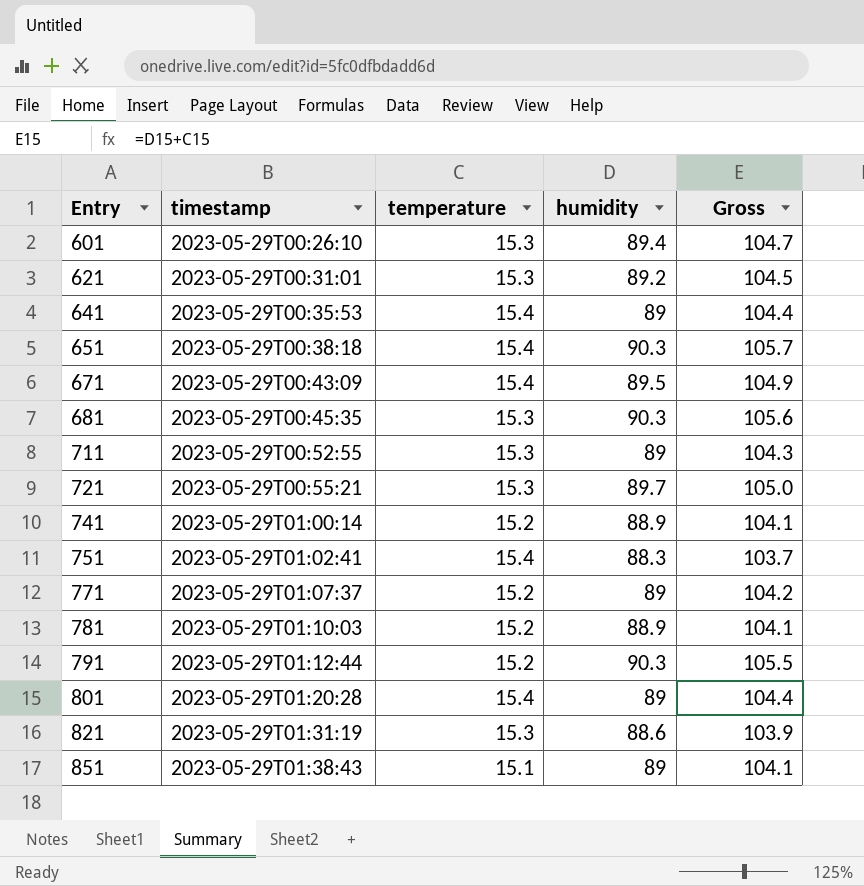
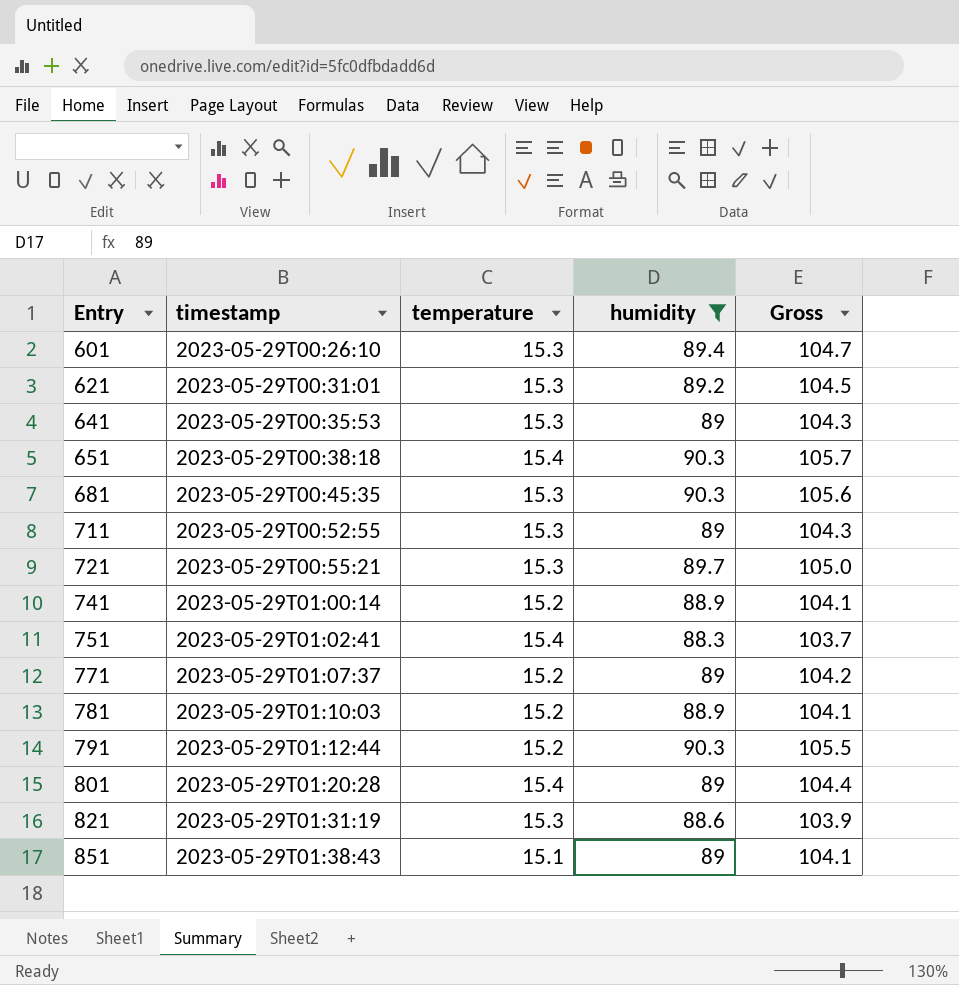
filter: none -> humidity != 89.5
641 | temperature: 15.4 -> 15.3
641 | Gross: 104.4 -> 104.3

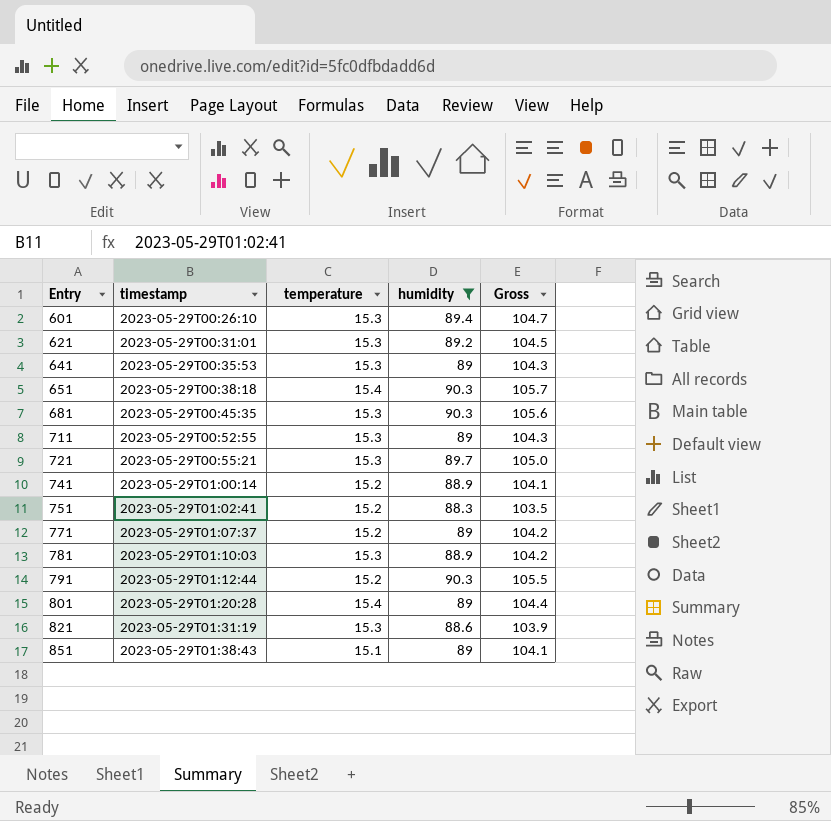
751 | temperature: 15.4 -> 15.2
751 | Gross: 103.7 -> 103.5
781 | temperature: 15.2 -> 15.3
781 | Gross: 104.1 -> 104.2

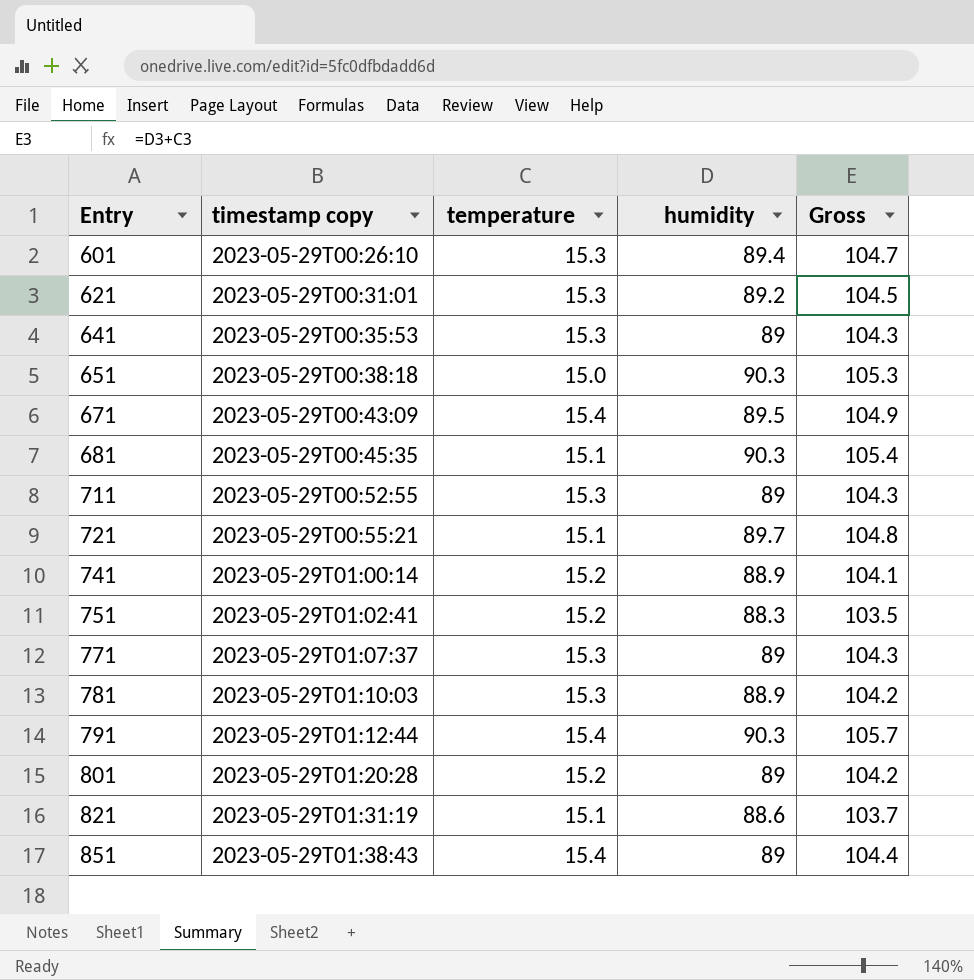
filter: humidity != 89.5 -> none
column name: timestamp -> timestamp copy
651 | temperature: 15.4 -> 15.0
651 | Gross: 105.7 -> 105.3
681 | temperature: 15.3 -> 15.1
681 | Gross: 105.6 -> 105.4
721 | temperature: 15.3 -> 15.1
721 | Gross: 105.0 -> 104.8
771 | temperature: 15.2 -> 15.3
771 | Gross: 104.2 -> 104.3
791 | temperature: 15.2 -> 15.4
791 | Gross: 105.5 -> 105.7
801 | temperature: 15.4 -> 15.2
801 | Gross: 104.4 -> 104.2
821 | temperature: 15.3 -> 15.1
821 | Gross: 103.9 -> 103.7
851 | temperature: 15.1 -> 15.4
851 | Gross: 104.1 -> 104.4

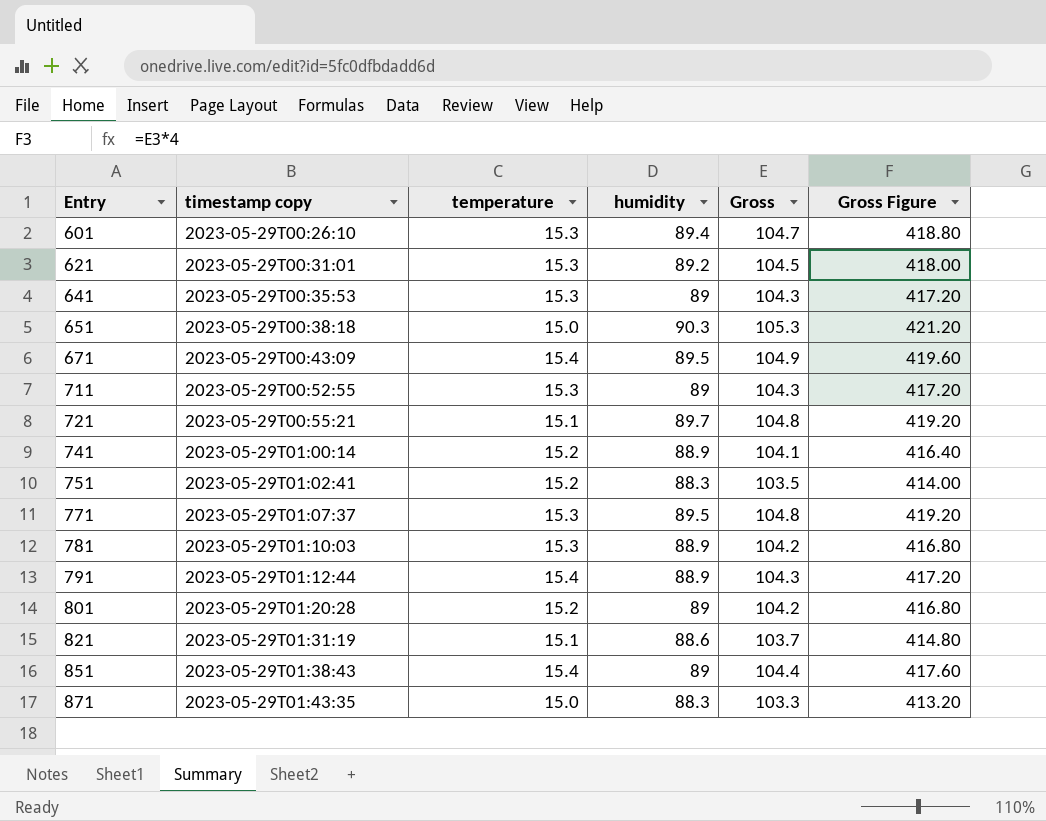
column Gross Figure | formula: none -> [Gross] * 4
row 681: 2023-05-29T00:45:35 | 15.1 | 90.3 | 105.4 -> none
771 | humidity: 89 -> 89.5
771 | Gross: 104.3 -> 104.8
791 | humidity: 90.3 -> 88.9
791 | Gross: 105.7 -> 104.3
row 871: none -> 2023-05-29T01:43:35 | 15.0 | 88.3 | 103.3 | 413.20

